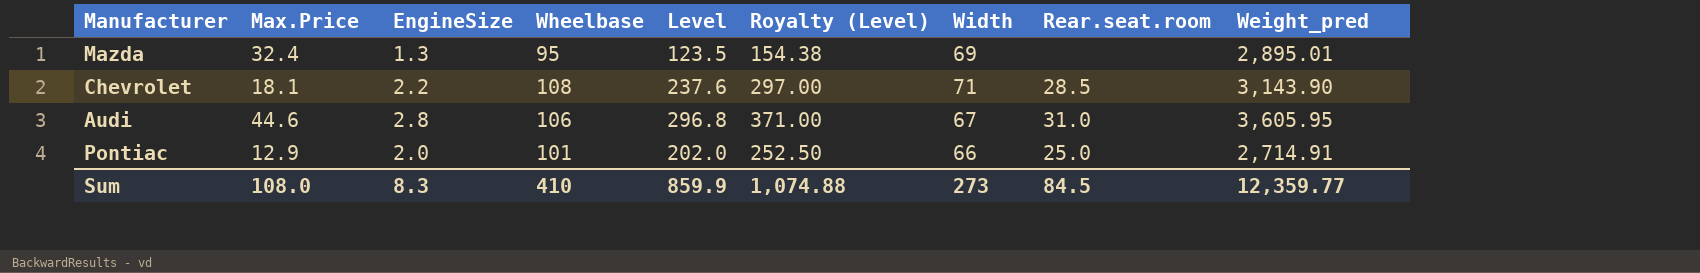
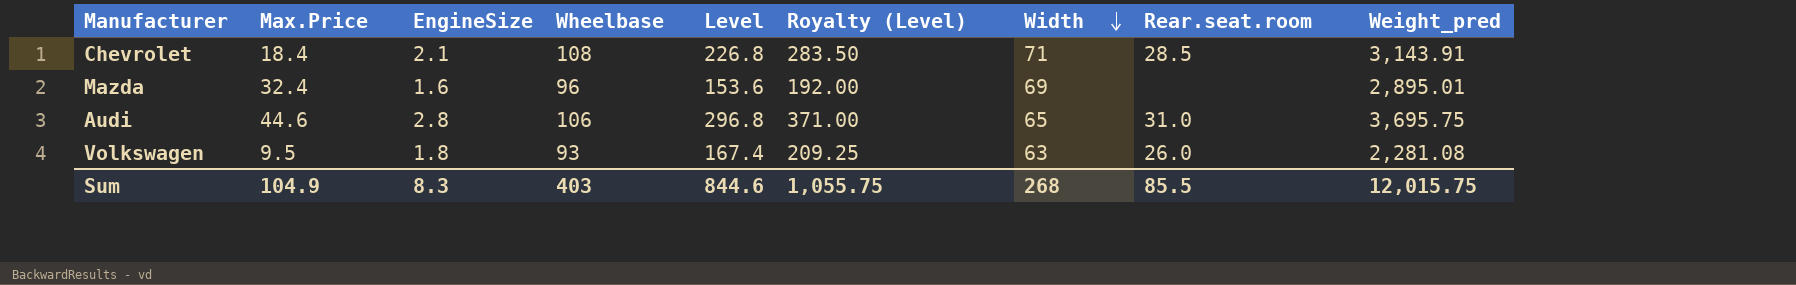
row order: none -> Width descending
row Pontiac: 12.9 | 2.0 | 101 | 202.0 | 252.50 | 66 | 25.0 | 2,714.91 -> none
Chevrolet | Max.Price: 18.1 -> 18.4
Chevrolet | EngineSize: 2.2 -> 2.1
Chevrolet | Level: 237.6 -> 226.8
Chevrolet | Royalty (Level): 297.00 -> 283.50
Chevrolet | Weight_pred: 3,143.90 -> 3,143.91
Mazda | EngineSize: 1.3 -> 1.6
Mazda | Wheelbase: 95 -> 96
Mazda | Level: 123.5 -> 153.6
Mazda | Royalty (Level): 154.38 -> 192.00
Audi | Width: 67 -> 65
Audi | Weight_pred: 3,605.95 -> 3,695.75
row Volkswagen: none -> 9.5 | 1.8 | 93 | 167.4 | 209.25 | 63 | 26.0 | 2,281.08
Sum | Max.Price: 108.0 -> 104.9
Sum | Wheelbase: 410 -> 403
Sum | Level: 859.9 -> 844.6
Sum | Royalty (Level): 1,074.88 -> 1,055.75
Sum | Width: 273 -> 268
Sum | Rear.seat.room: 84.5 -> 85.5
Sum | Weight_pred: 12,359.77 -> 12,015.75

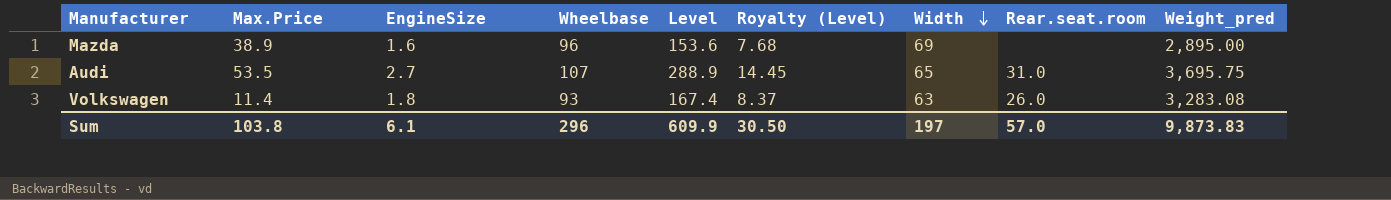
column Royalty (Level) | formula: [Level] * 1.25 -> [Level] * 0.05
row Chevrolet: 18.4 | 2.1 | 108 | 226.8 | 283.50 | 71 | 28.5 | 3,143.91 -> none
Mazda | Max.Price: 32.4 -> 38.9
Mazda | Weight_pred: 2,895.01 -> 2,895.00
Audi | Max.Price: 44.6 -> 53.5
Audi | EngineSize: 2.8 -> 2.7
Audi | Wheelbase: 106 -> 107
Audi | Level: 296.8 -> 288.9
Volkswagen | Max.Price: 9.5 -> 11.4
Volkswagen | Weight_pred: 2,281.08 -> 3,283.08
Sum | Max.Price: 104.9 -> 103.8
Sum | EngineSize: 8.3 -> 6.1
Sum | Wheelbase: 403 -> 296
Sum | Level: 844.6 -> 609.9
Sum | Royalty (Level): 1,055.75 -> 30.50
Sum | Width: 268 -> 197
Sum | Rear.seat.room: 85.5 -> 57.0
Sum | Weight_pred: 12,015.75 -> 9,873.83

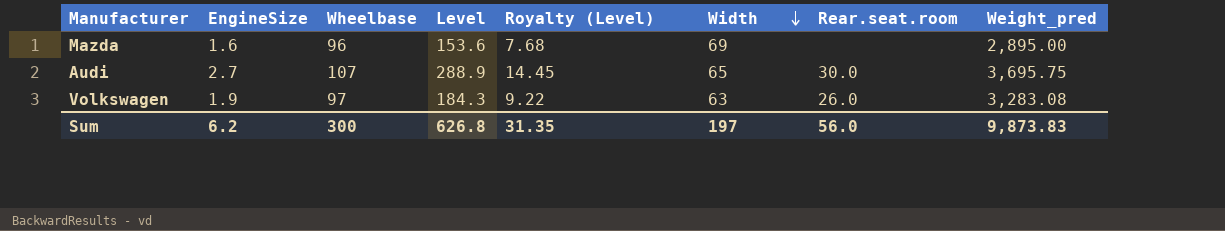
column Max.Price | position: 2 -> none
Audi | Rear.seat.room: 31.0 -> 30.0
Volkswagen | EngineSize: 1.8 -> 1.9
Volkswagen | Wheelbase: 93 -> 97
Volkswagen | Level: 167.4 -> 184.3
Volkswagen | Royalty (Level): 8.37 -> 9.22
Sum | EngineSize: 6.1 -> 6.2
Sum | Wheelbase: 296 -> 300
Sum | Level: 609.9 -> 626.8
Sum | Royalty (Level): 30.50 -> 31.35
Sum | Rear.seat.room: 57.0 -> 56.0

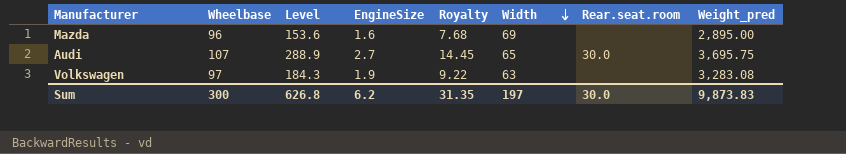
column EngineSize | position: 2 -> 4
column name: Royalty (Level) -> Royalty
Volkswagen | Rear.seat.room: 26.0 -> none
Sum | Rear.seat.room: 56.0 -> 30.0

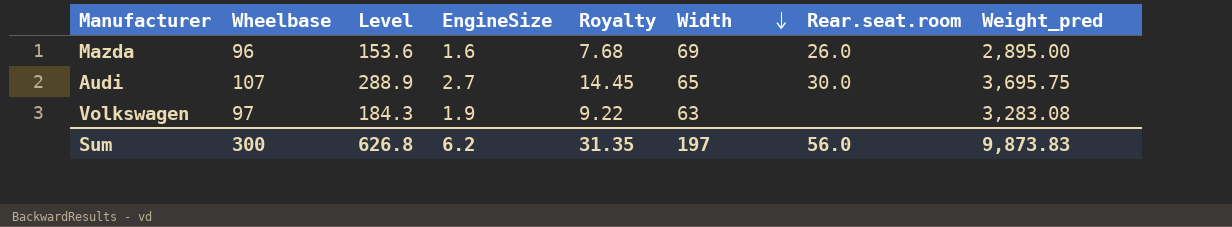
Mazda | Rear.seat.room: none -> 26.0
Sum | Rear.seat.room: 30.0 -> 56.0

